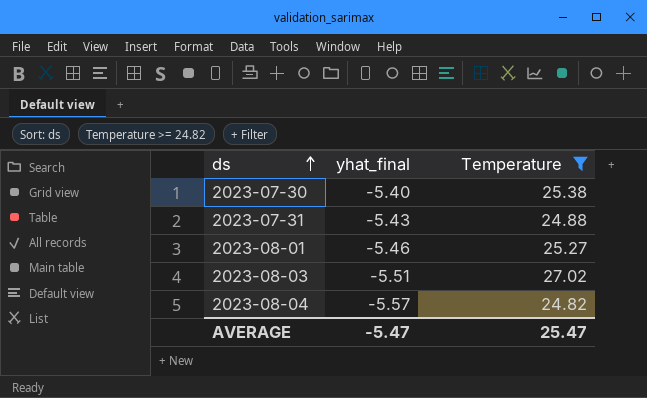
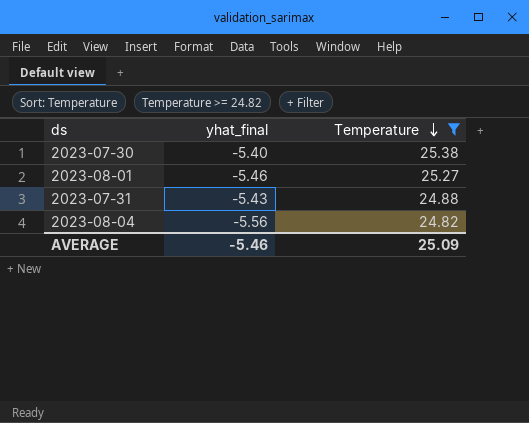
row order: ds ascending -> Temperature descending
row 2023-08-03: -5.51 | 27.02 -> none
2023-08-04 | yhat_final: -5.57 -> -5.56
AVERAGE | yhat_final: -5.47 -> -5.46
AVERAGE | Temperature: 25.47 -> 25.09

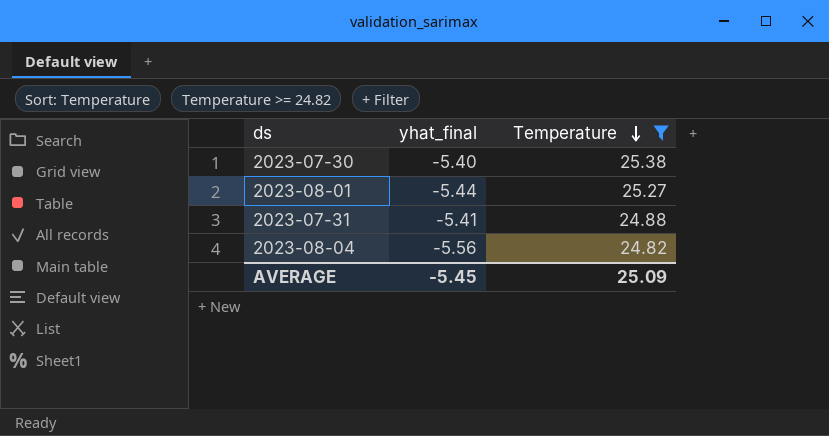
2023-08-01 | yhat_final: -5.46 -> -5.44
2023-07-31 | yhat_final: -5.43 -> -5.41
AVERAGE | yhat_final: -5.46 -> -5.45

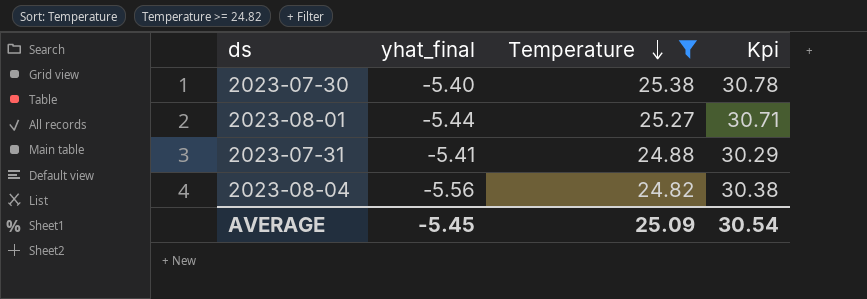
column Kpi | formula: none -> [Temperature] - [yhat_final]

